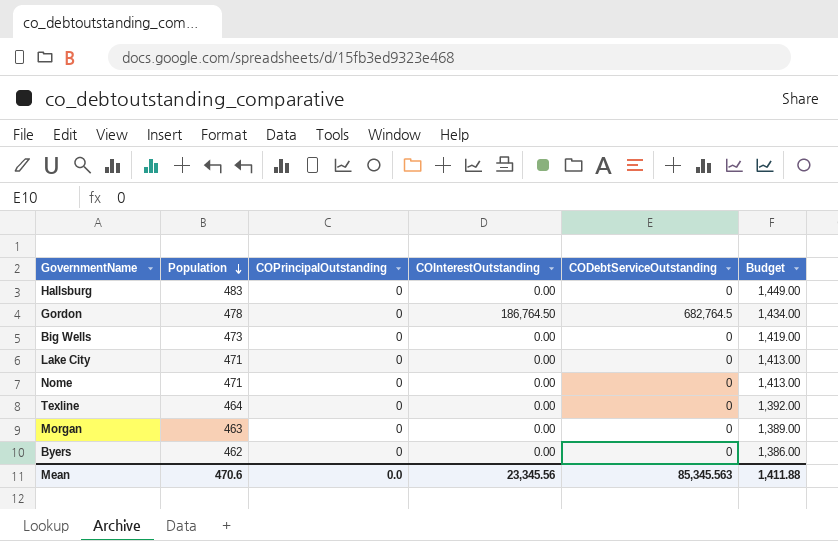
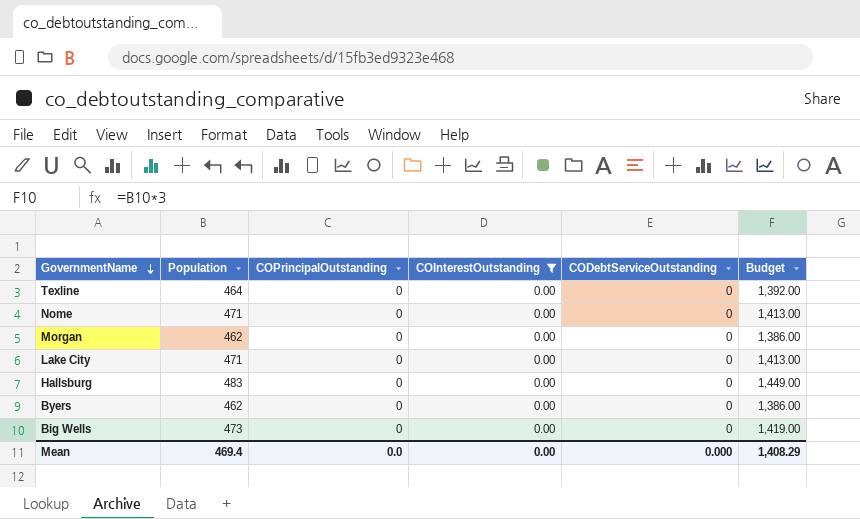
filter: none -> COInterestOutstanding = 0.00
row order: Population descending -> GovernmentName descending
Morgan | Population: 463 -> 462
Morgan | Budget: 1,389.00 -> 1,386.00
Mean | Population: 470.6 -> 469.4
Mean | COInterestOutstanding: 23,345.56 -> 0.00
Mean | CODebtServiceOutstanding: 85,345.563 -> 0.000
Mean | Budget: 1,411.88 -> 1,408.29

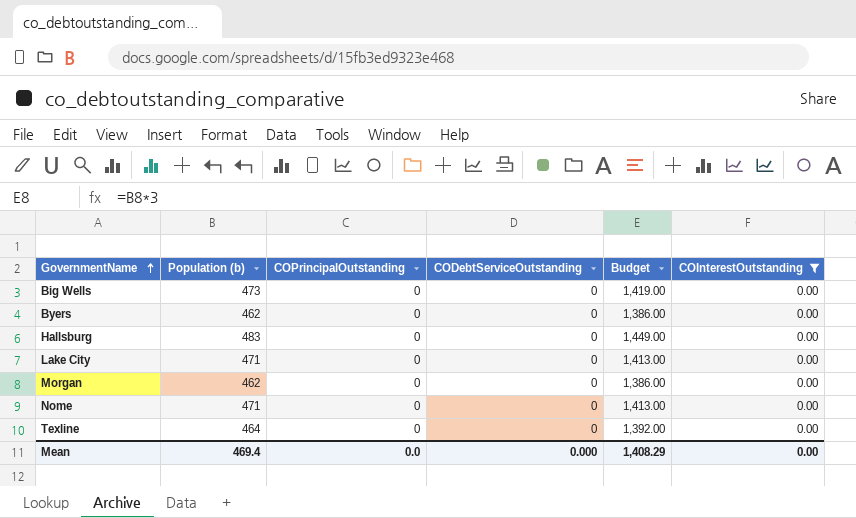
row order: GovernmentName descending -> GovernmentName ascending
column name: Population -> Population (b)
column COInterestOutstanding | position: 4 -> 6

